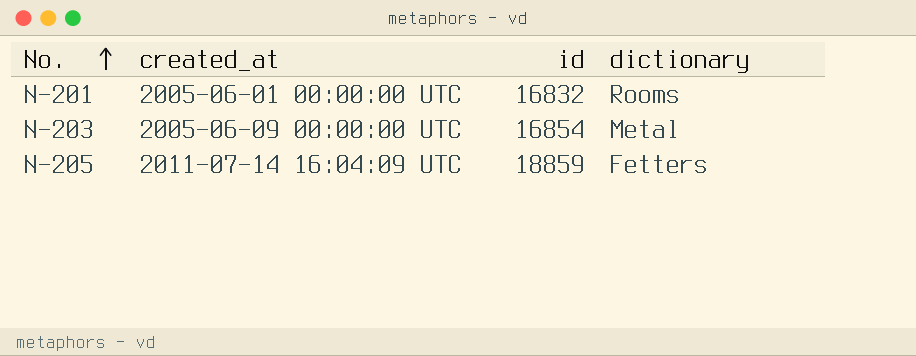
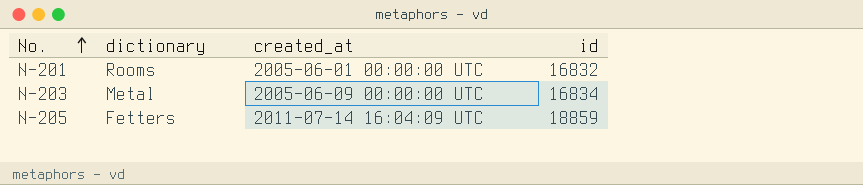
column dictionary | position: 4 -> 2
N-203 | id: 16854 -> 16834

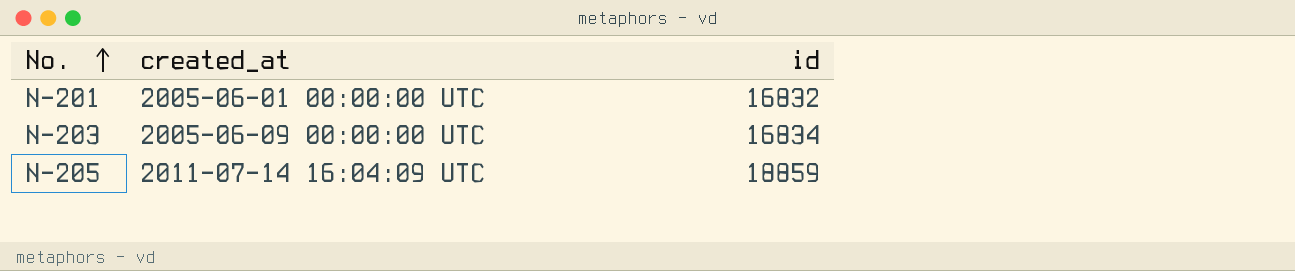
column dictionary | position: 2 -> none

